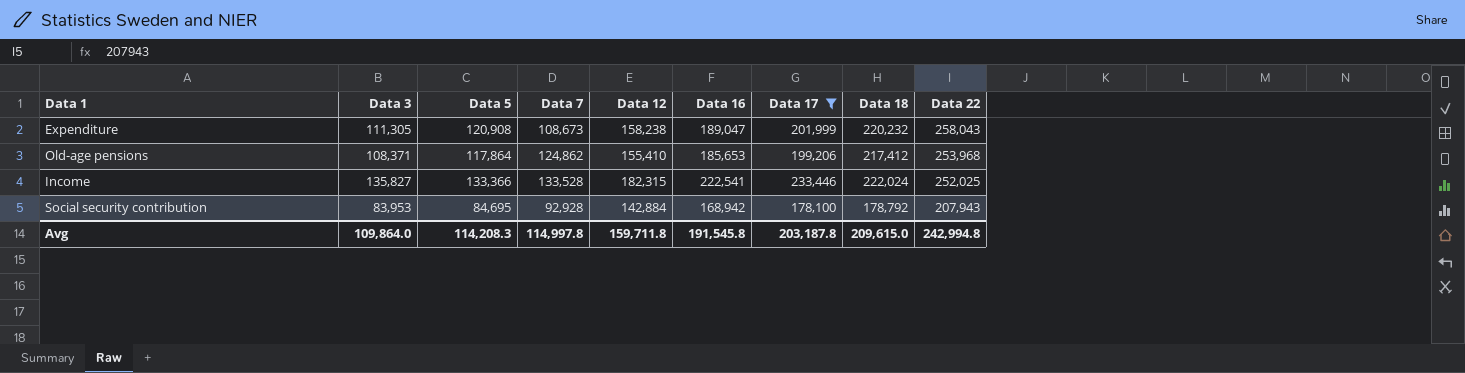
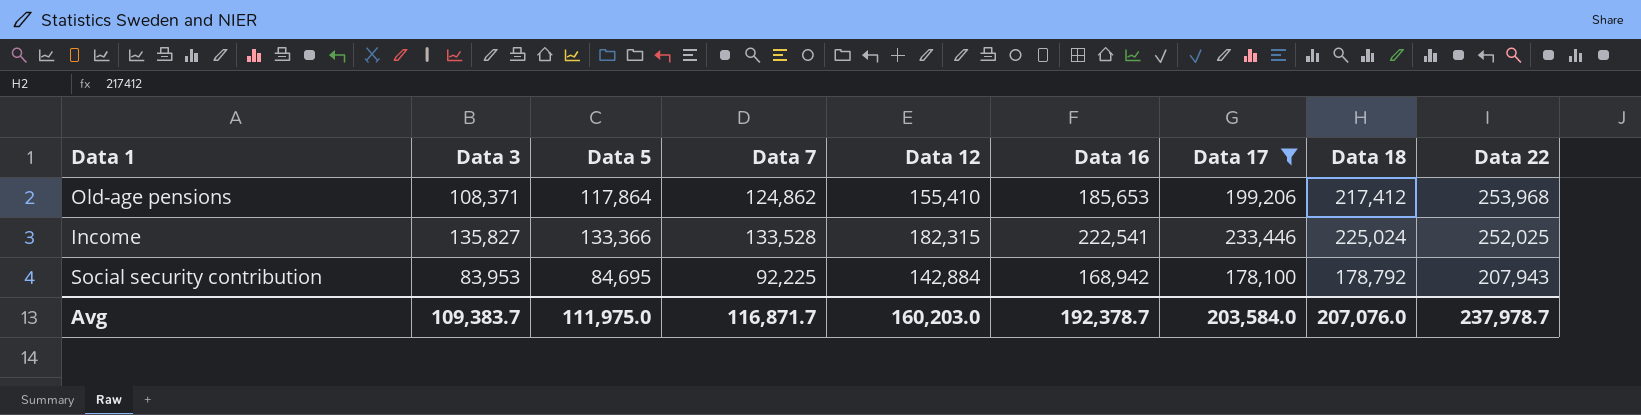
row Expenditure: 111,305 | 120,908 | 108,673 | 158,238 | 189,047 | 201,999 | 220,232 | 258,043 -> none
Income | Data 18: 222,024 -> 225,024
Social security contribution | Data 7: 92,928 -> 92,225
Avg | Data 3: 109,864.0 -> 109,383.7
Avg | Data 5: 114,208.3 -> 111,975.0
Avg | Data 7: 114,997.8 -> 116,871.7
Avg | Data 12: 159,711.8 -> 160,203.0
Avg | Data 16: 191,545.8 -> 192,378.7
Avg | Data 17: 203,187.8 -> 203,584.0
Avg | Data 18: 209,615.0 -> 207,076.0
Avg | Data 22: 242,994.8 -> 237,978.7

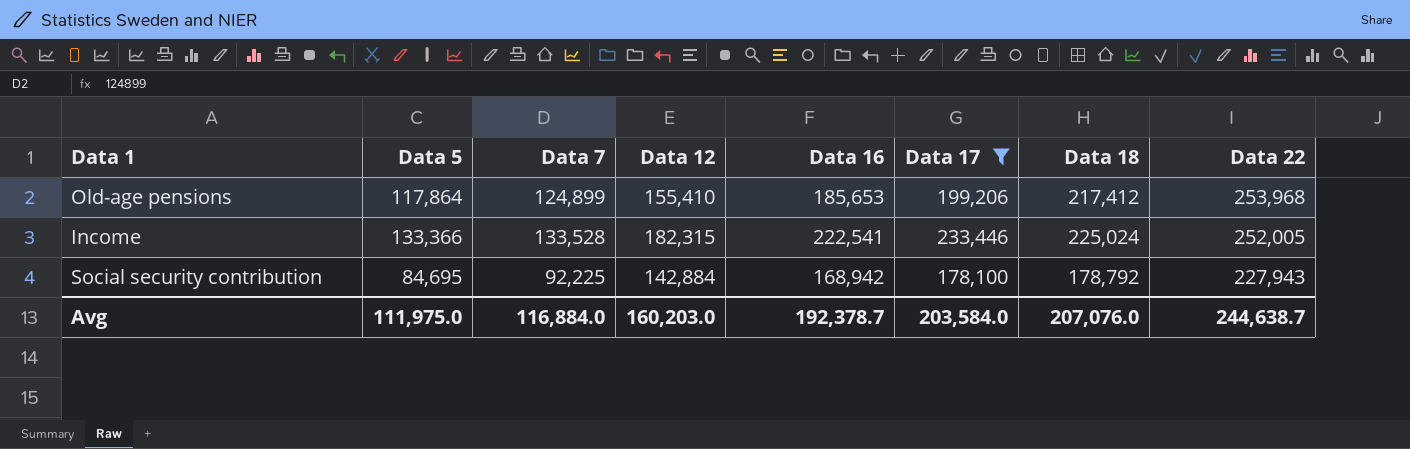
column Data 3 | position: 2 -> none
Old-age pensions | Data 7: 124,862 -> 124,899
Income | Data 22: 252,025 -> 252,005
Social security contribution | Data 22: 207,943 -> 227,943
Avg | Data 7: 116,871.7 -> 116,884.0
Avg | Data 22: 237,978.7 -> 244,638.7

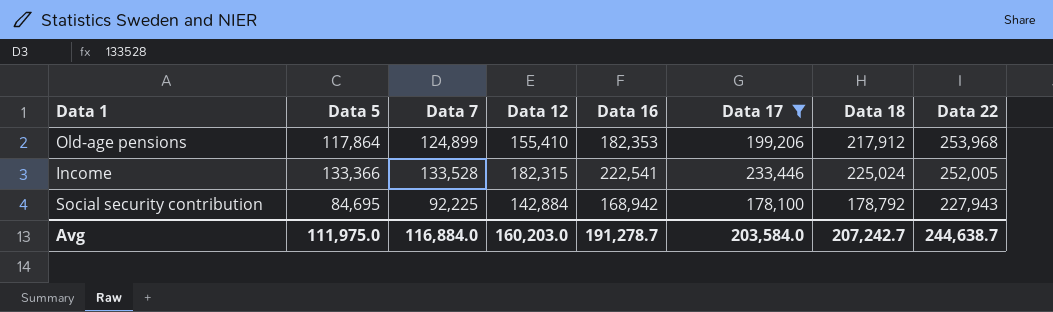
Old-age pensions | Data 16: 185,653 -> 182,353
Old-age pensions | Data 18: 217,412 -> 217,912
Avg | Data 16: 192,378.7 -> 191,278.7
Avg | Data 18: 207,076.0 -> 207,242.7

